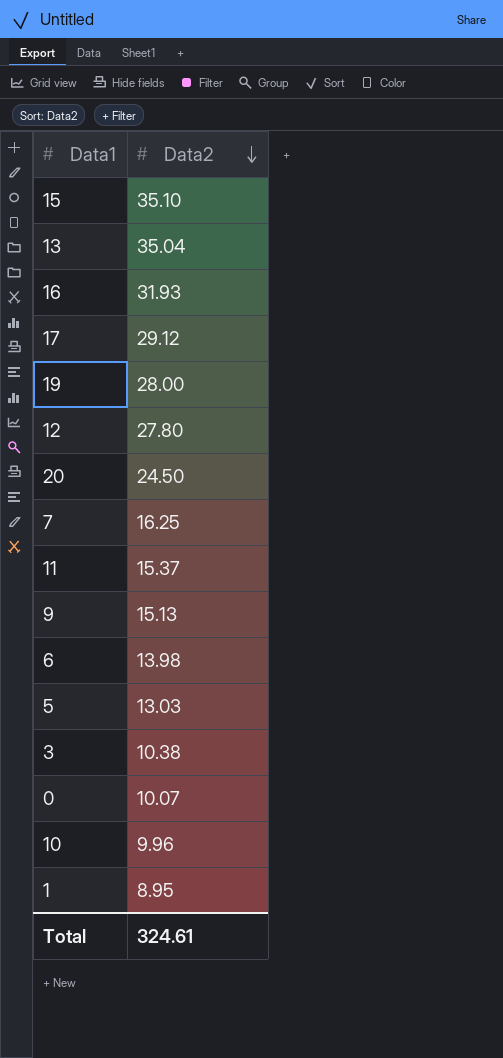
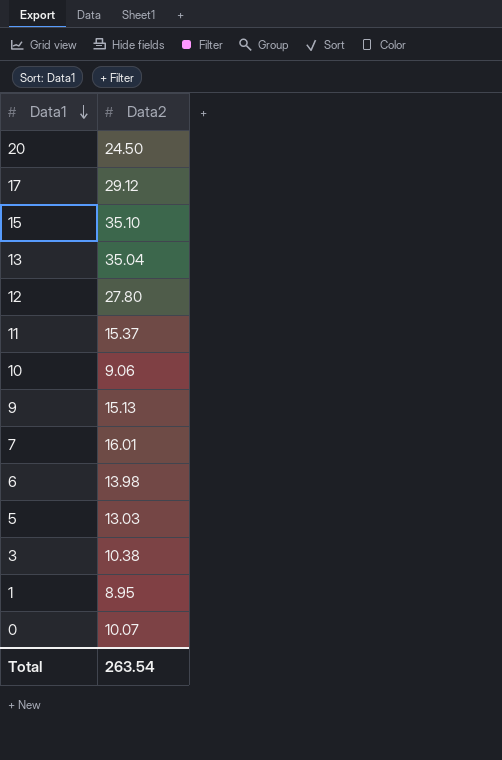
row order: Data2 descending -> Data1 descending
row 16: 31.93 -> none
row 19: 28.00 -> none
10 | Data2: 9.96 -> 9.06
7 | Data2: 16.25 -> 16.01
Total | Data2: 324.61 -> 263.54

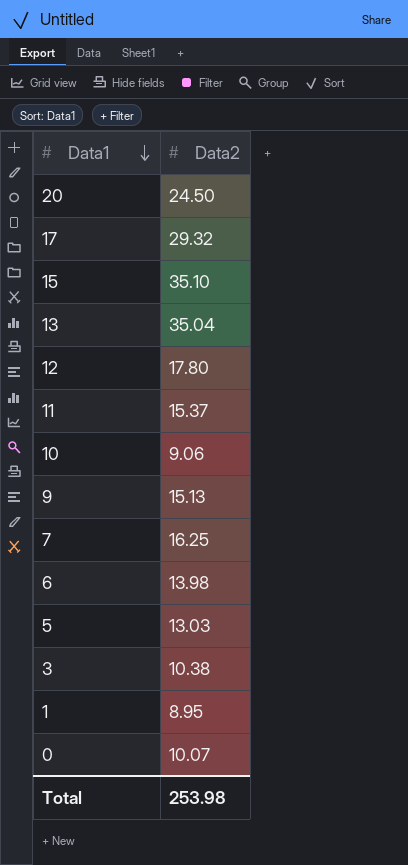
17 | Data2: 29.12 -> 29.32
12 | Data2: 27.80 -> 17.80
7 | Data2: 16.01 -> 16.25
Total | Data2: 263.54 -> 253.98

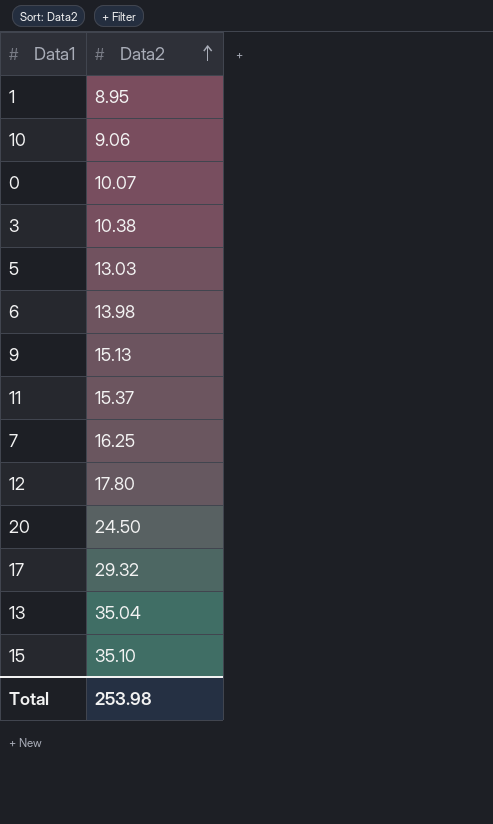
row order: Data1 descending -> Data2 ascending

